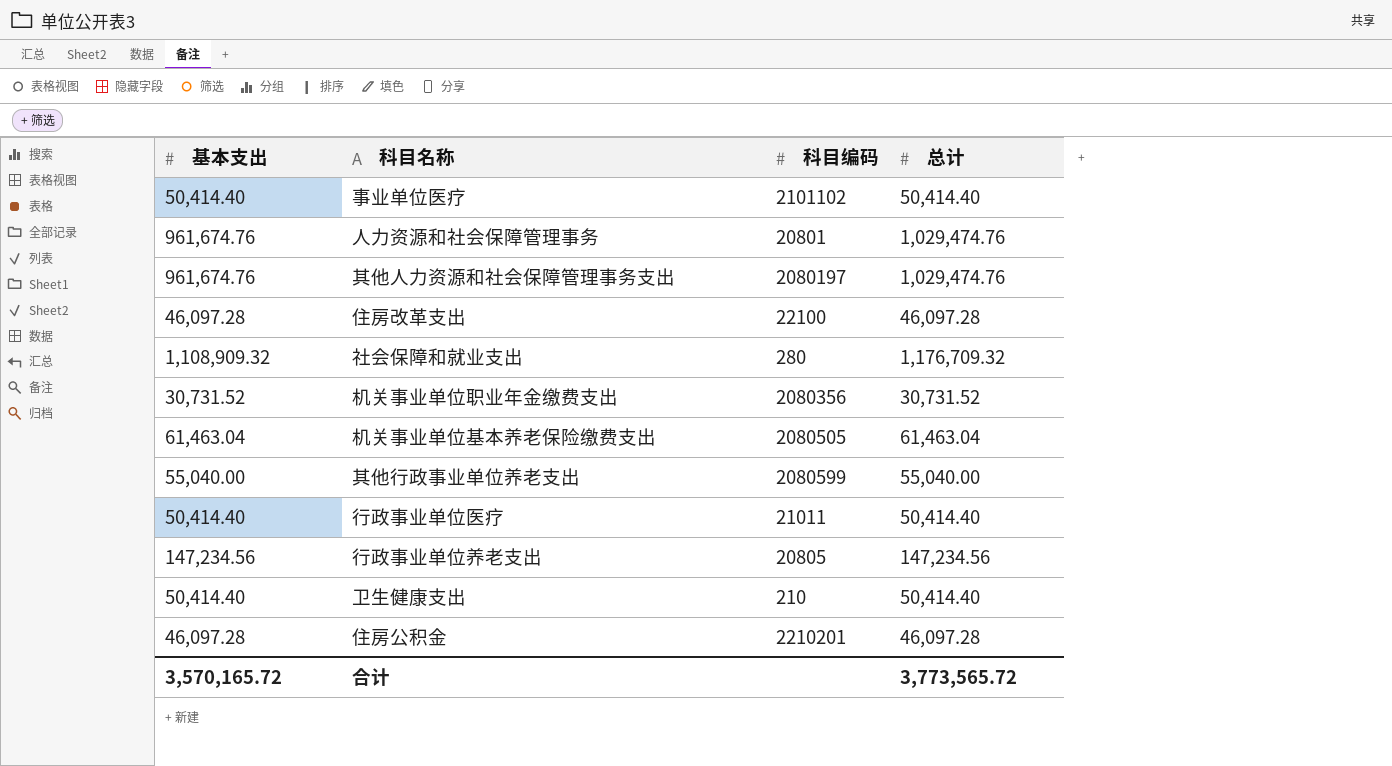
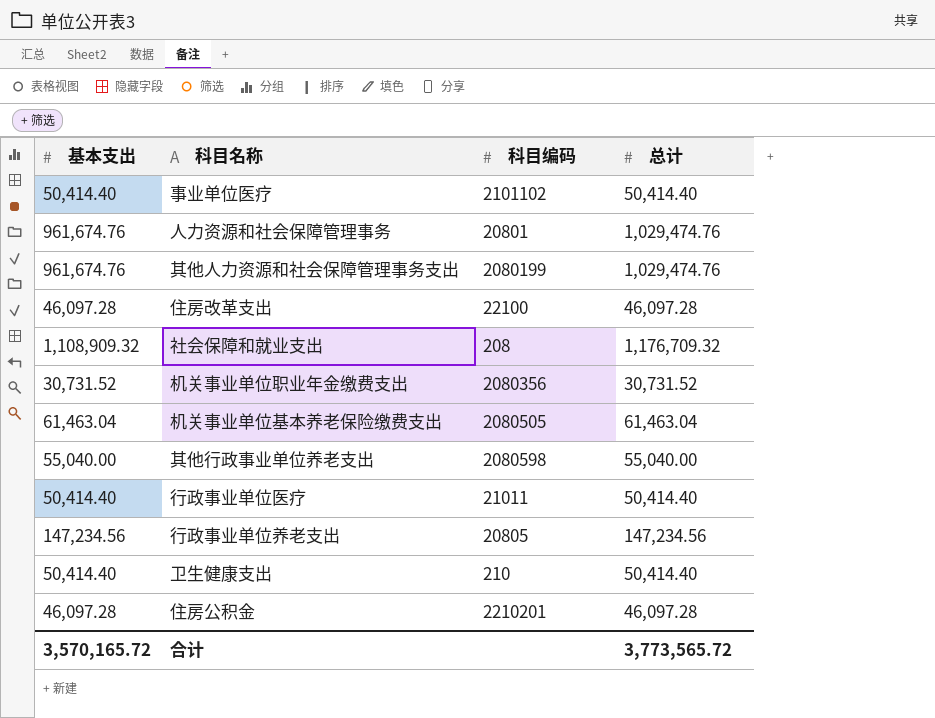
其他人力资源和社会保障管理事务支出 | 科目编码: 2080197 -> 2080199
社会保障和就业支出 | 科目编码: 280 -> 208
其他行政事业单位养老支出 | 科目编码: 2080599 -> 2080598

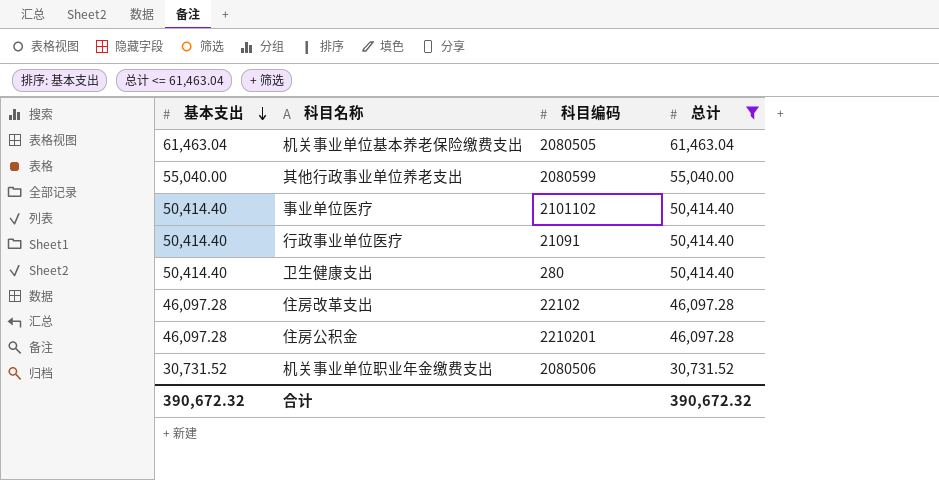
filter: none -> 总计 <= 61,463.04
row order: none -> 基本支出 descending
其他行政事业单位养老支出 | 科目编码: 2080598 -> 2080599
行政事业单位医疗 | 科目编码: 21011 -> 21091
卫生健康支出 | 科目编码: 210 -> 280
住房改革支出 | 科目编码: 22100 -> 22102
机关事业单位职业年金缴费支出 | 科目编码: 2080356 -> 2080506
合计 | 基本支出: 3,570,165.72 -> 390,672.32
合计 | 总计: 3,773,565.72 -> 390,672.32

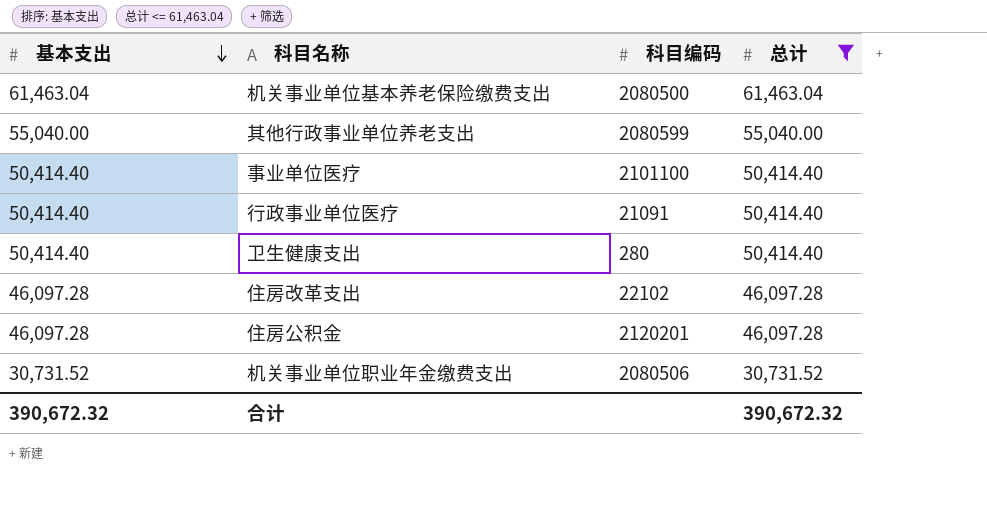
机关事业单位基本养老保险缴费支出 | 科目编码: 2080505 -> 2080500
事业单位医疗 | 科目编码: 2101102 -> 2101100
住房公积金 | 科目编码: 2210201 -> 2120201

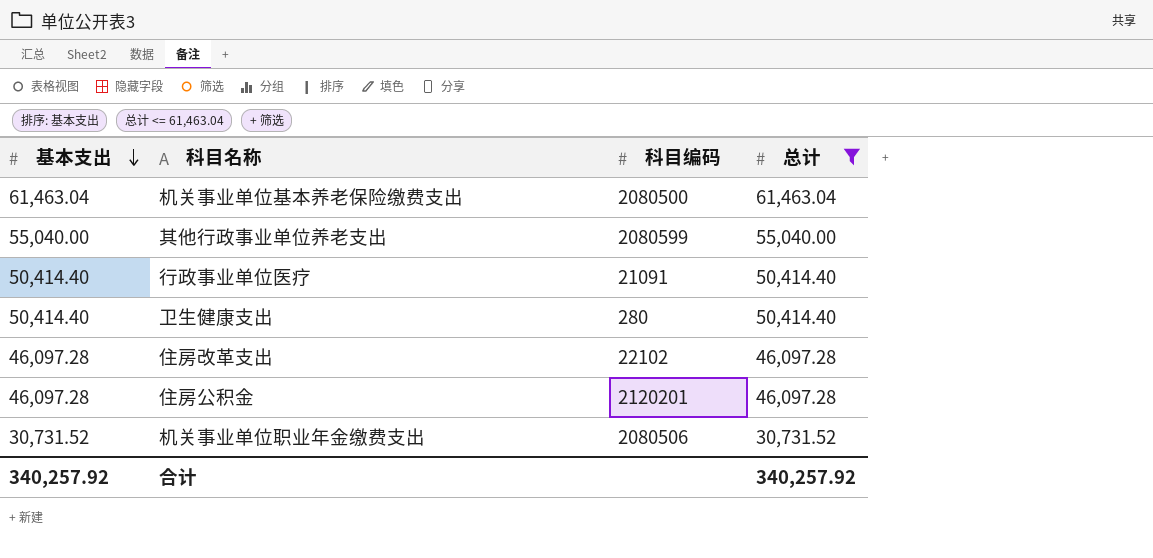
row 事业单位医疗: 50,414.40 | 2101100 | 50,414.40 -> none
合计 | 基本支出: 390,672.32 -> 340,257.92
合计 | 总计: 390,672.32 -> 340,257.92

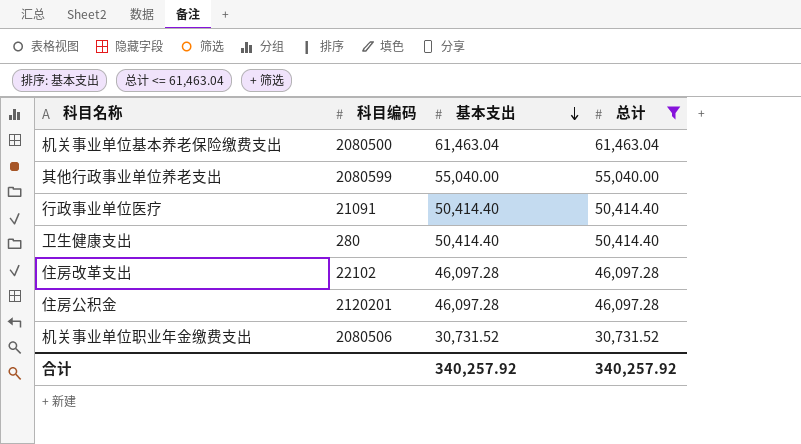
column 基本支出 | position: 1 -> 3

